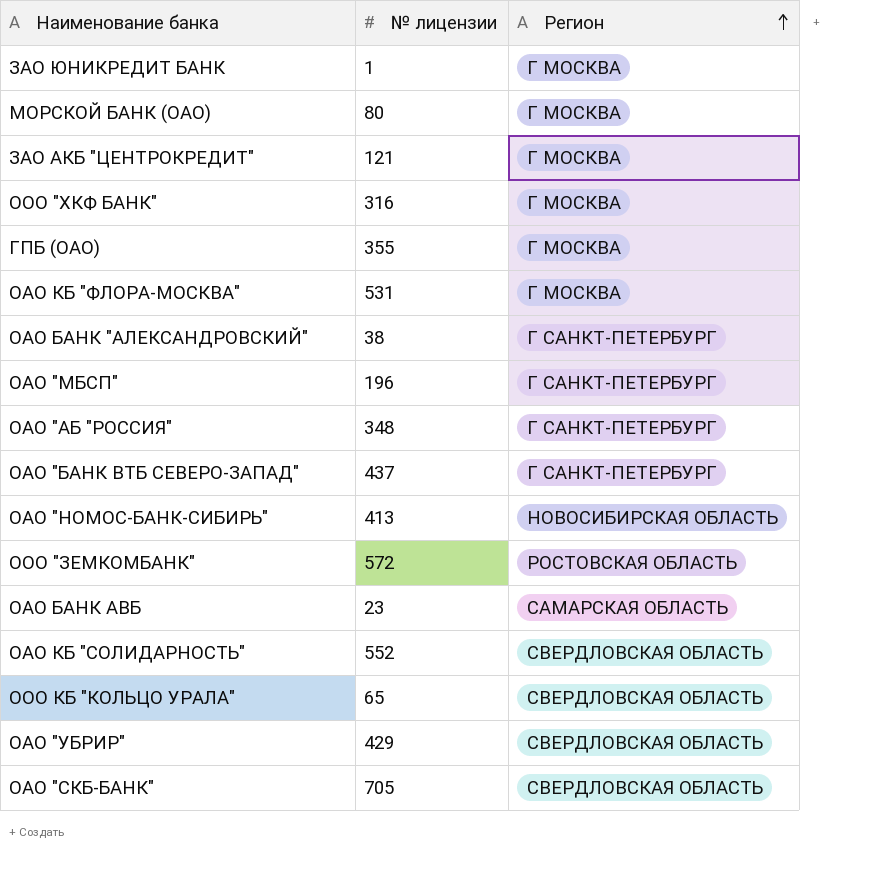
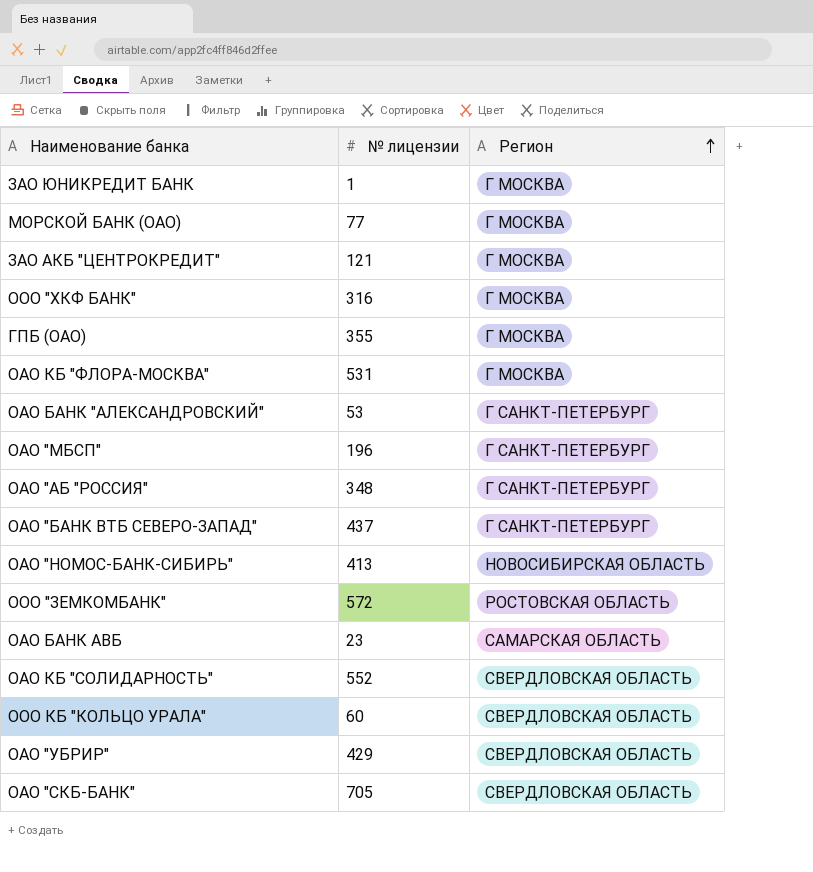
МОРСКОЙ БАНК (ОАО) | № лицензии: 80 -> 77
ОАО БАНК "АЛЕКСАНДРОВСКИЙ" | № лицензии: 38 -> 53
ООО КБ "КОЛЬЦО УРАЛА" | № лицензии: 65 -> 60

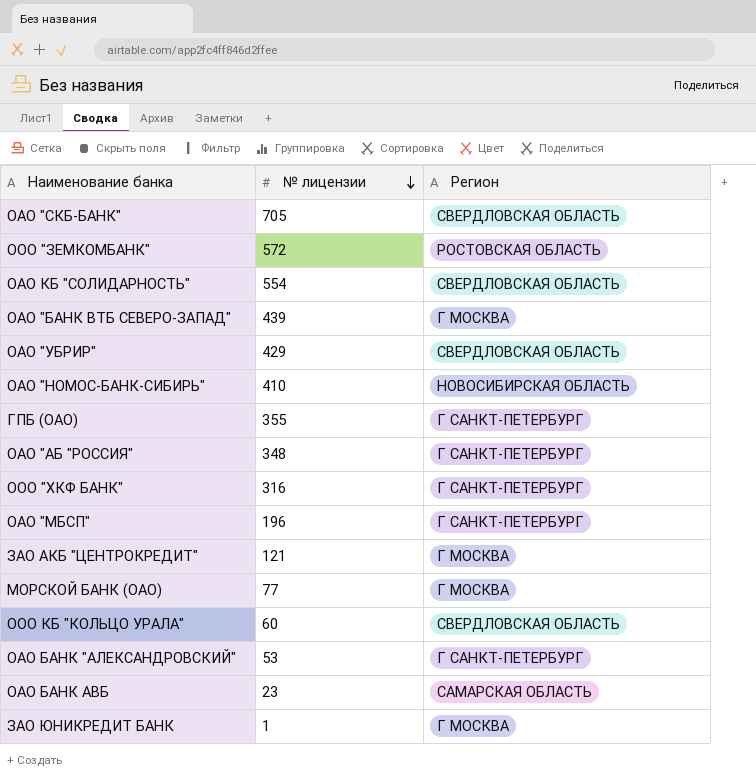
row order: Регион ascending -> № лицензии descending
row ОАО КБ "ФЛОРА-МОСКВА": 531 | Г МОСКВА -> none
ОАО КБ "СОЛИДАРНОСТЬ" | № лицензии: 552 -> 554
ОАО "БАНК ВТБ СЕВЕРО-ЗАПАД" | № лицензии: 437 -> 439
ОАО "БАНК ВТБ СЕВЕРО-ЗАПАД" | Регион: Г САНКТ-ПЕТЕРБУРГ -> Г МОСКВА
ОАО "НОМОС-БАНК-СИБИРЬ" | № лицензии: 413 -> 410
ГПБ (ОАО) | Регион: Г МОСКВА -> Г САНКТ-ПЕТЕРБУРГ
ООО "ХКФ БАНК" | Регион: Г МОСКВА -> Г САНКТ-ПЕТЕРБУРГ

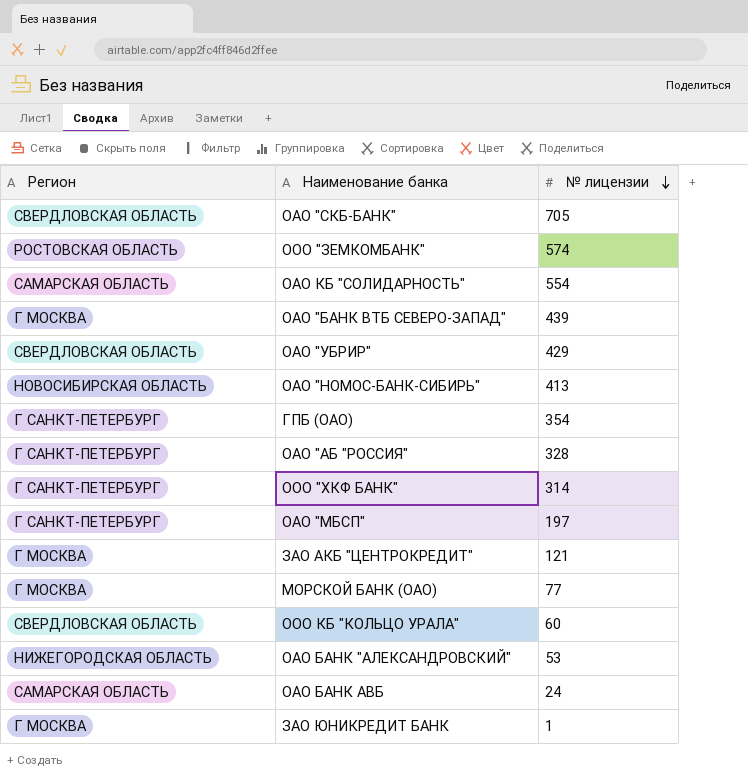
column Регион | position: 3 -> 1
ООО "ЗЕМКОМБАНК" | № лицензии: 572 -> 574
ОАО КБ "СОЛИДАРНОСТЬ" | Регион: СВЕРДЛОВСКАЯ ОБЛАСТЬ -> САМАРСКАЯ ОБЛАСТЬ
ОАО "НОМОС-БАНК-СИБИРЬ" | № лицензии: 410 -> 413
ГПБ (ОАО) | № лицензии: 355 -> 354
ОАО "АБ "РОССИЯ" | № лицензии: 348 -> 328
ООО "ХКФ БАНК" | № лицензии: 316 -> 314
ОАО "МБСП" | № лицензии: 196 -> 197
ОАО БАНК "АЛЕКСАНДРОВСКИЙ" | Регион: Г САНКТ-ПЕТЕРБУРГ -> НИЖЕГОРОДСКАЯ ОБЛАСТЬ
ОАО БАНК АВБ | № лицензии: 23 -> 24

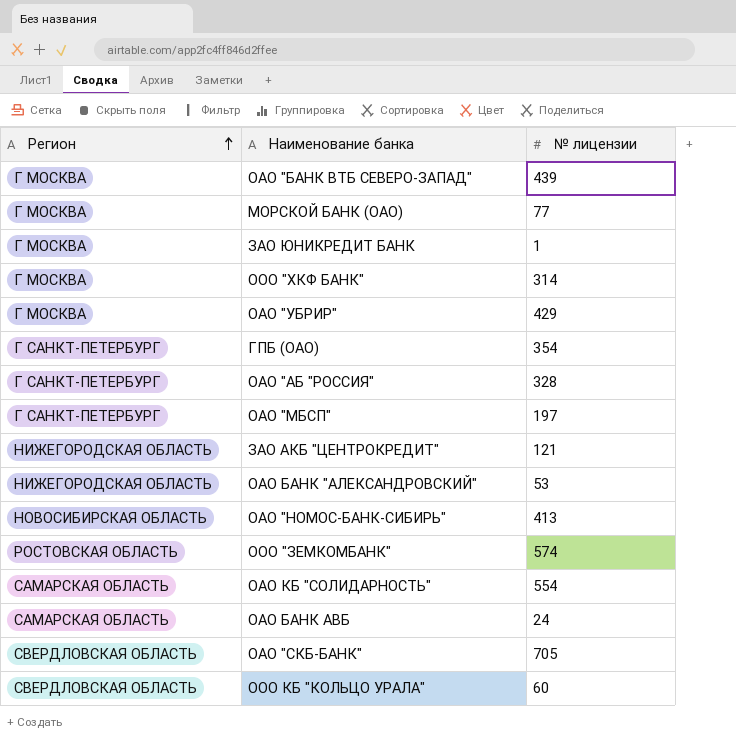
row order: № лицензии descending -> Регион ascending
ООО "ХКФ БАНК" | Регион: Г САНКТ-ПЕТЕРБУРГ -> Г МОСКВА
ОАО "УБРИР" | Регион: СВЕРДЛОВСКАЯ ОБЛАСТЬ -> Г МОСКВА
ЗАО АКБ "ЦЕНТРОКРЕДИТ" | Регион: Г МОСКВА -> НИЖЕГОРОДСКАЯ ОБЛАСТЬ

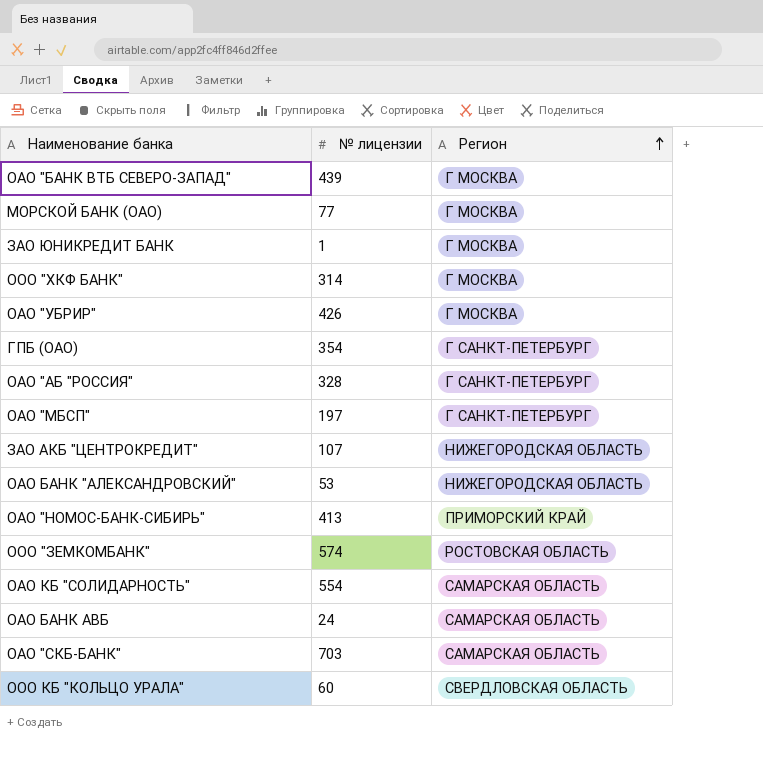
column Регион | position: 1 -> 3
ОАО "УБРИР" | № лицензии: 429 -> 426
ЗАО АКБ "ЦЕНТРОКРЕДИТ" | № лицензии: 121 -> 107
ОАО "НОМОС-БАНК-СИБИРЬ" | Регион: НОВОСИБИРСКАЯ ОБЛАСТЬ -> ПРИМОРСКИЙ КРАЙ
ОАО "СКБ-БАНК" | № лицензии: 705 -> 703
ОАО "СКБ-БАНК" | Регион: СВЕРДЛОВСКАЯ ОБЛАСТЬ -> САМАРСКАЯ ОБЛАСТЬ

